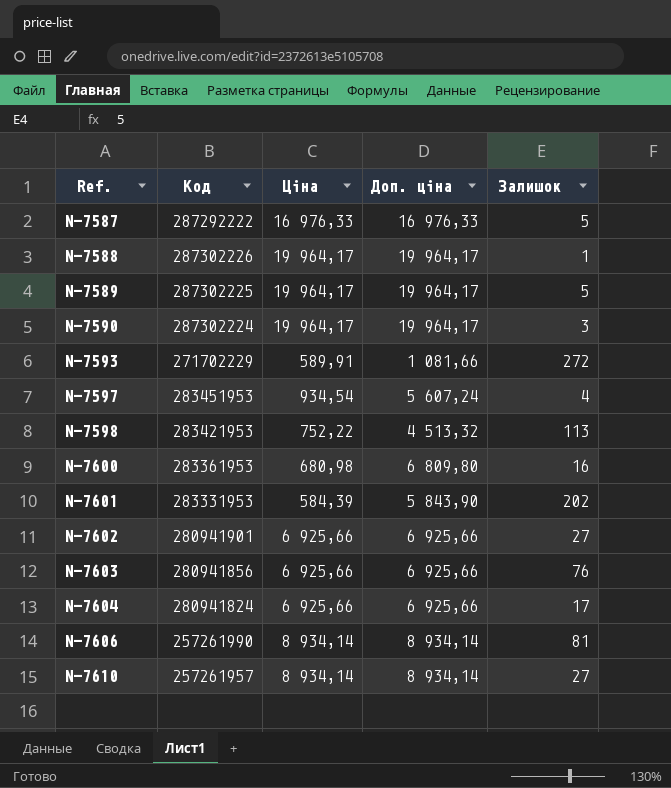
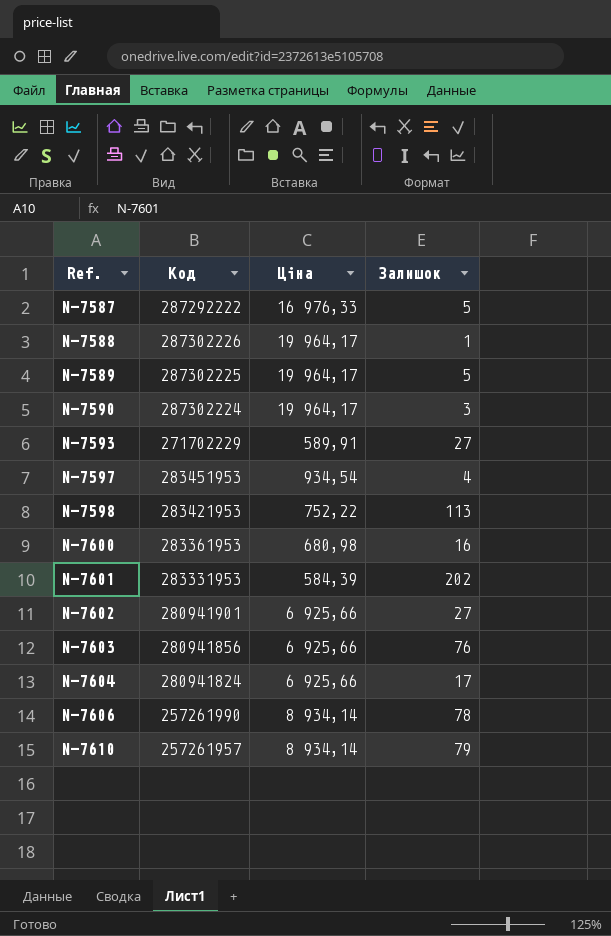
column Доп. ціна | position: 4 -> none
N-7593 | Залишок: 272 -> 27
N-7606 | Залишок: 81 -> 78
N-7610 | Залишок: 27 -> 79

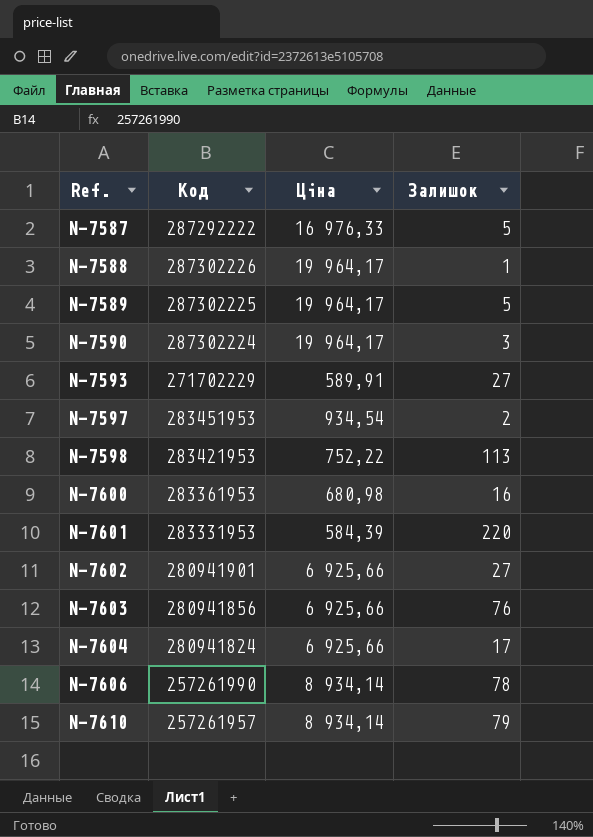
N-7597 | Залишок: 4 -> 2
N-7601 | Залишок: 202 -> 220

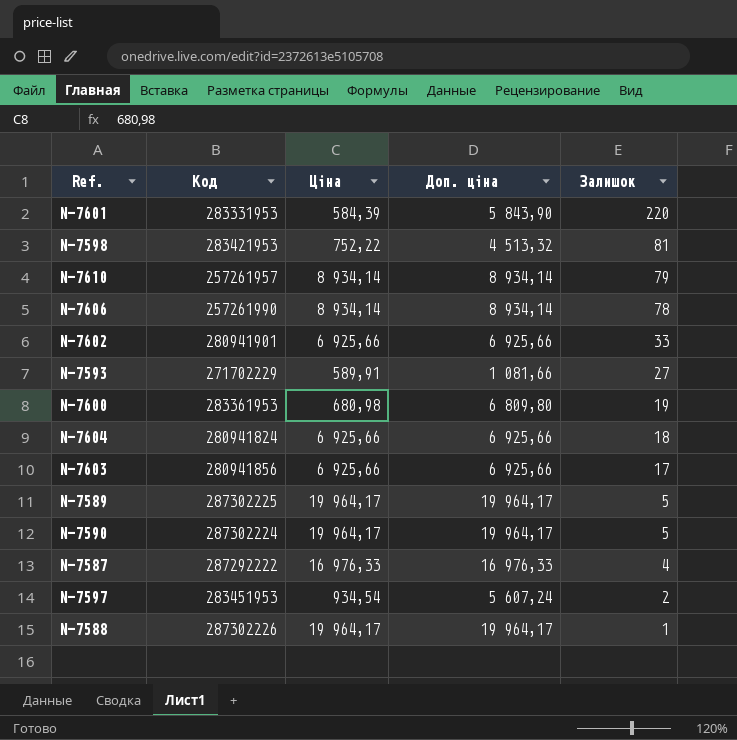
row order: Ref. ascending -> Залишок descending
column Доп. ціна | position: none -> 4
N-7598 | Залишок: 113 -> 81
N-7602 | Залишок: 27 -> 33
N-7600 | Залишок: 16 -> 19
N-7604 | Залишок: 17 -> 18
N-7603 | Залишок: 76 -> 17
N-7590 | Залишок: 3 -> 5
N-7587 | Залишок: 5 -> 4

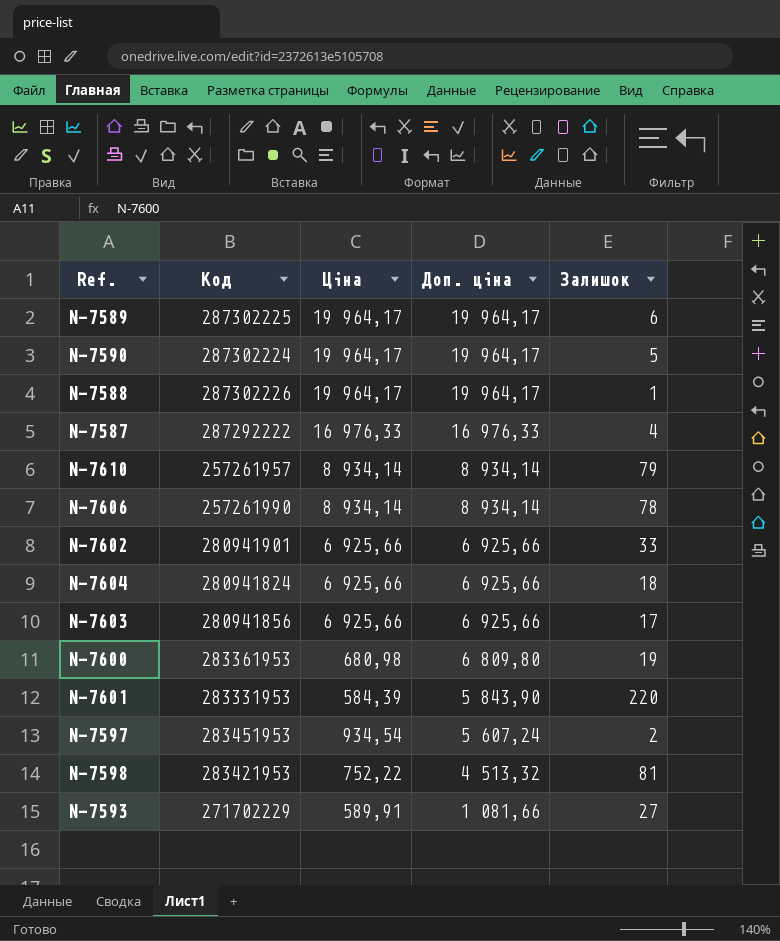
row order: Залишок descending -> Доп. ціна descending
N-7589 | Залишок: 5 -> 6

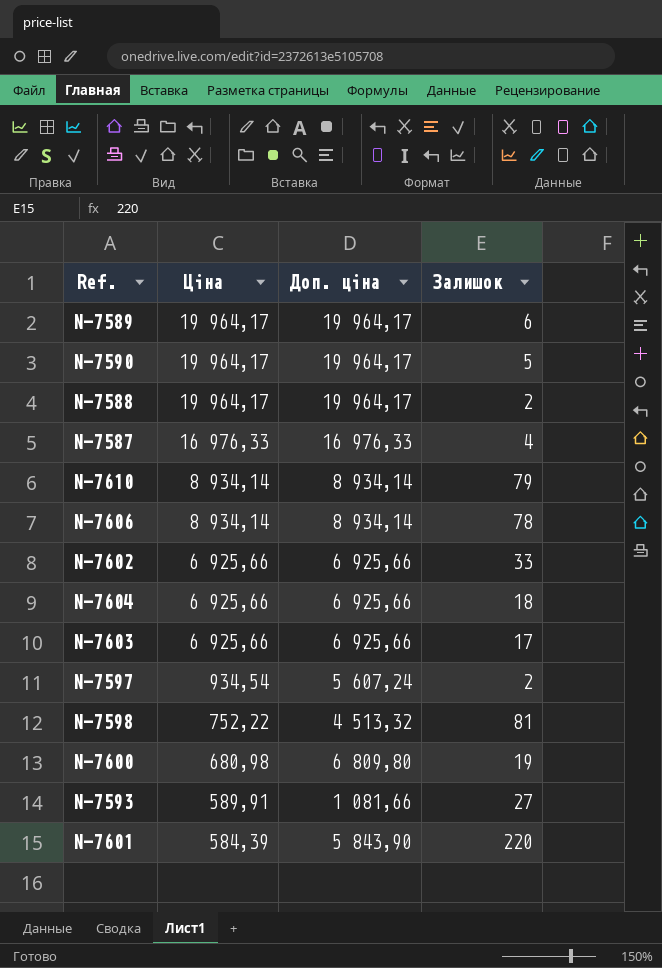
row order: Доп. ціна descending -> Ціна descending
column Код | position: 2 -> none
N-7588 | Залишок: 1 -> 2

